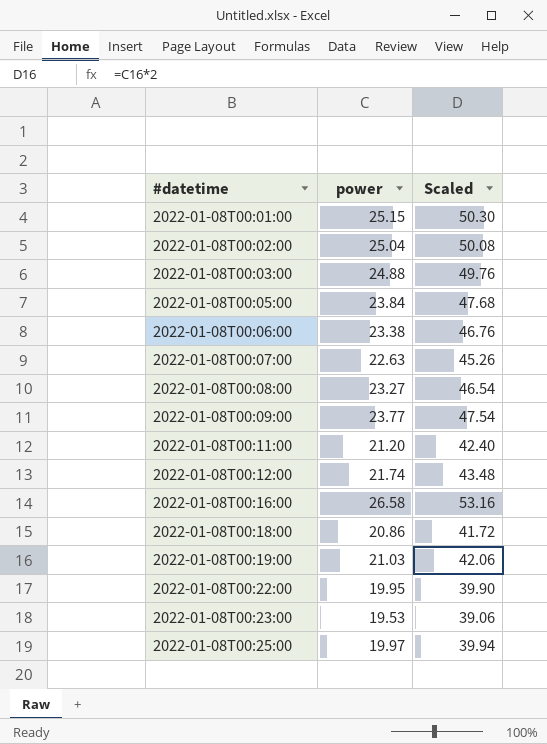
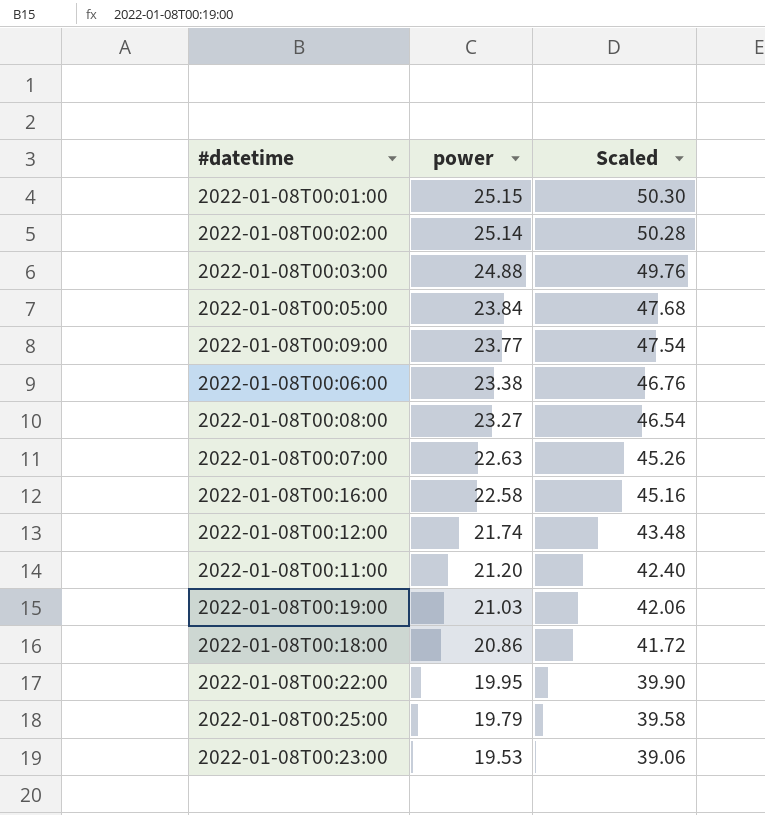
row order: #datetime ascending -> power descending
2022-01-08T00:02:00 | power: 25.04 -> 25.14
2022-01-08T00:02:00 | Scaled: 50.08 -> 50.28
2022-01-08T00:16:00 | power: 26.58 -> 22.58
2022-01-08T00:16:00 | Scaled: 53.16 -> 45.16
2022-01-08T00:25:00 | power: 19.97 -> 19.79
2022-01-08T00:25:00 | Scaled: 39.94 -> 39.58

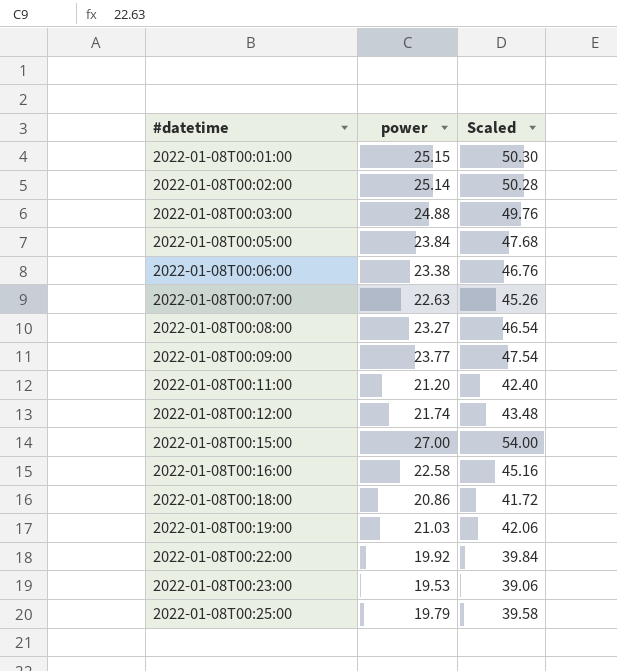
row order: power descending -> #datetime ascending
row 2022-01-08T00:15:00: none -> 27.00 | 54.00
2022-01-08T00:22:00 | power: 19.95 -> 19.92
2022-01-08T00:22:00 | Scaled: 39.90 -> 39.84

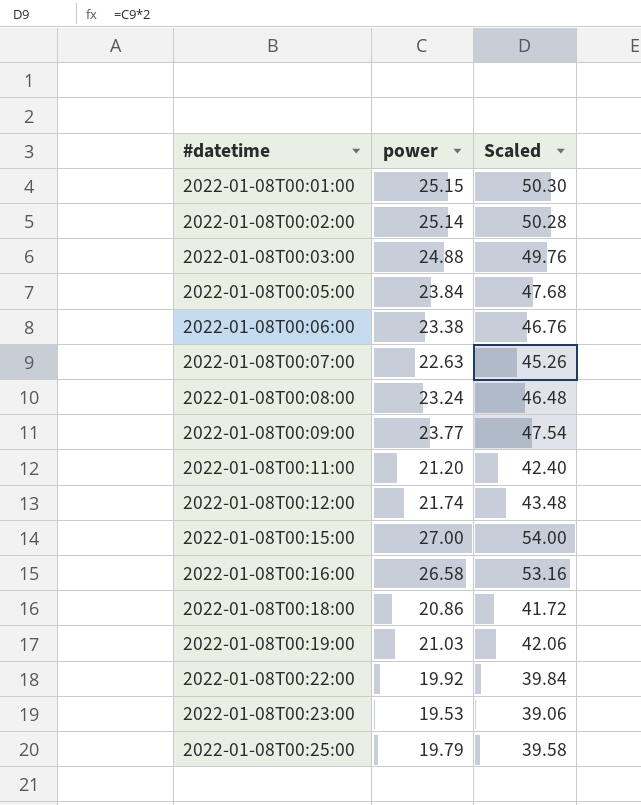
2022-01-08T00:08:00 | power: 23.27 -> 23.24
2022-01-08T00:08:00 | Scaled: 46.54 -> 46.48
2022-01-08T00:16:00 | power: 22.58 -> 26.58
2022-01-08T00:16:00 | Scaled: 45.16 -> 53.16

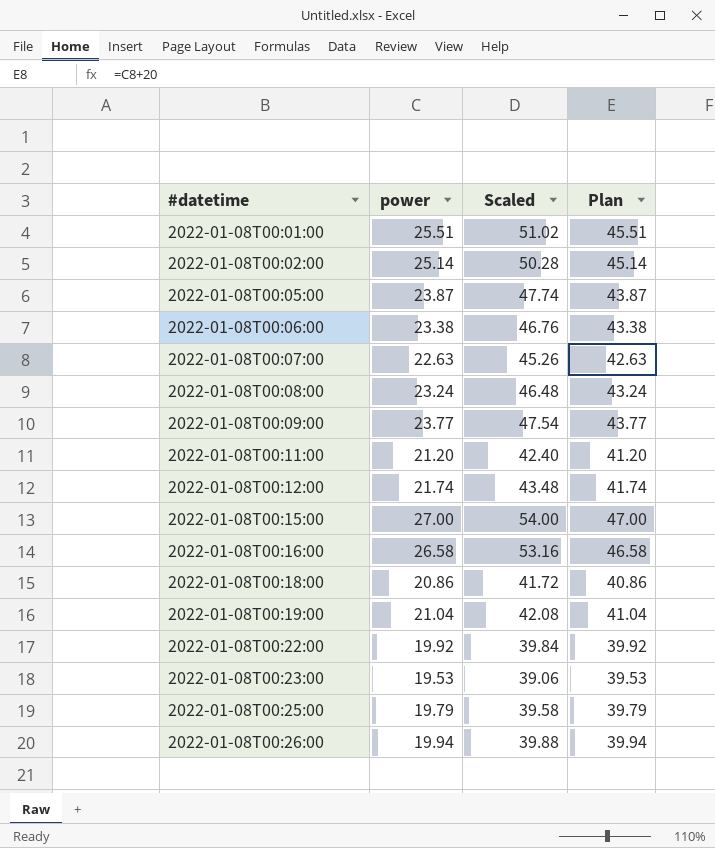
column Plan | formula: none -> [power] + 20
row 2022-01-08T00:03:00: 24.88 | 49.76 -> none
2022-01-08T00:01:00 | power: 25.15 -> 25.51
2022-01-08T00:01:00 | Scaled: 50.30 -> 51.02
2022-01-08T00:05:00 | power: 23.84 -> 23.87
2022-01-08T00:05:00 | Scaled: 47.68 -> 47.74
2022-01-08T00:19:00 | power: 21.03 -> 21.04
2022-01-08T00:19:00 | Scaled: 42.06 -> 42.08
row 2022-01-08T00:26:00: none -> 19.94 | 39.88 | 39.94

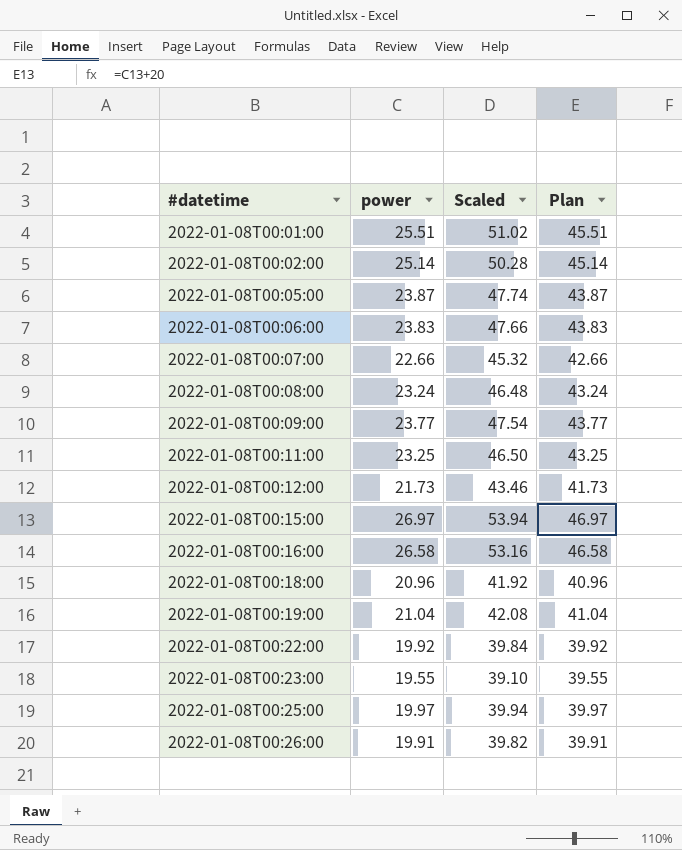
2022-01-08T00:06:00 | power: 23.38 -> 23.83
2022-01-08T00:06:00 | Scaled: 46.76 -> 47.66
2022-01-08T00:06:00 | Plan: 43.38 -> 43.83
2022-01-08T00:07:00 | power: 22.63 -> 22.66
2022-01-08T00:07:00 | Scaled: 45.26 -> 45.32
2022-01-08T00:07:00 | Plan: 42.63 -> 42.66
2022-01-08T00:11:00 | power: 21.20 -> 23.25
2022-01-08T00:11:00 | Scaled: 42.40 -> 46.50
2022-01-08T00:11:00 | Plan: 41.20 -> 43.25
2022-01-08T00:12:00 | power: 21.74 -> 21.73
2022-01-08T00:12:00 | Scaled: 43.48 -> 43.46
2022-01-08T00:12:00 | Plan: 41.74 -> 41.73
2022-01-08T00:15:00 | power: 27.00 -> 26.97
2022-01-08T00:15:00 | Scaled: 54.00 -> 53.94
2022-01-08T00:15:00 | Plan: 47.00 -> 46.97
2022-01-08T00:18:00 | power: 20.86 -> 20.96
2022-01-08T00:18:00 | Scaled: 41.72 -> 41.92
2022-01-08T00:18:00 | Plan: 40.86 -> 40.96
2022-01-08T00:23:00 | power: 19.53 -> 19.55
2022-01-08T00:23:00 | Scaled: 39.06 -> 39.10
2022-01-08T00:23:00 | Plan: 39.53 -> 39.55
2022-01-08T00:25:00 | power: 19.79 -> 19.97
2022-01-08T00:25:00 | Scaled: 39.58 -> 39.94
2022-01-08T00:25:00 | Plan: 39.79 -> 39.97
2022-01-08T00:26:00 | power: 19.94 -> 19.91
2022-01-08T00:26:00 | Scaled: 39.88 -> 39.82
2022-01-08T00:26:00 | Plan: 39.94 -> 39.91

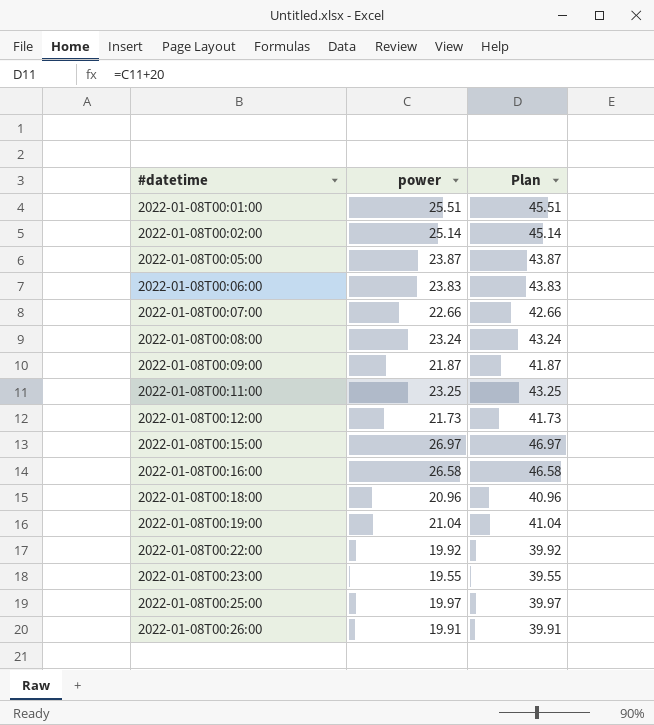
column Scaled | formula: [power] * 2 -> none
2022-01-08T00:09:00 | power: 23.77 -> 21.87
2022-01-08T00:09:00 | Plan: 43.77 -> 41.87

